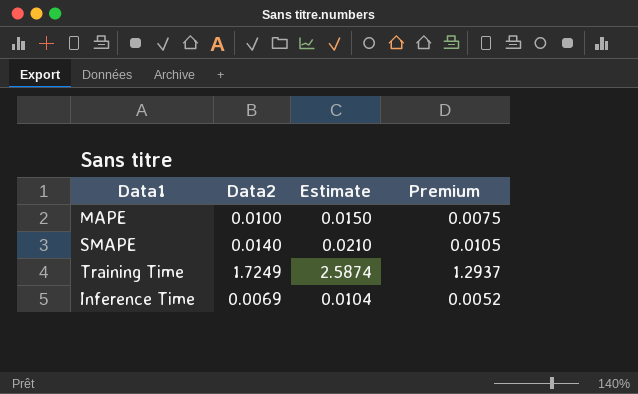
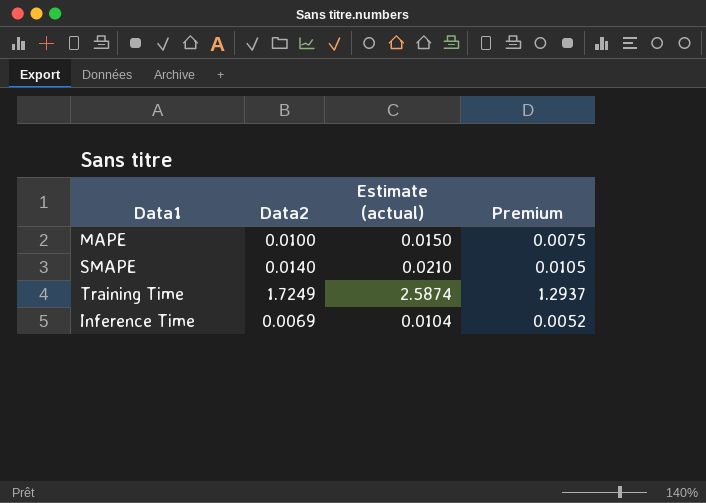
column name: Estimate -> Estimate (actual)

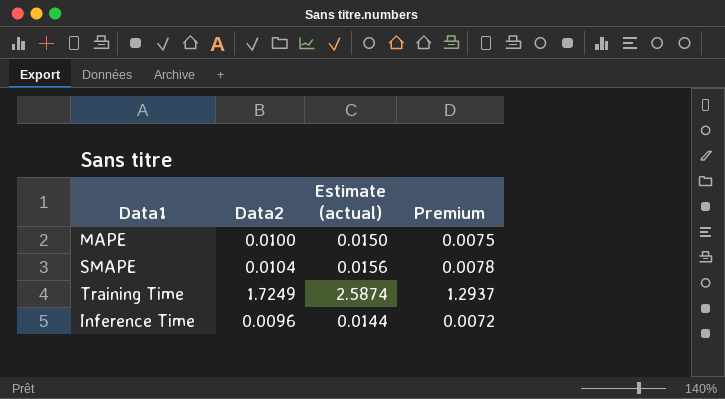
SMAPE | Data2: 0.0140 -> 0.0104
SMAPE | Estimate (actual): 0.0210 -> 0.0156
SMAPE | Premium: 0.0105 -> 0.0078
Inference Time | Data2: 0.0069 -> 0.0096
Inference Time | Estimate (actual): 0.0104 -> 0.0144
Inference Time | Premium: 0.0052 -> 0.0072

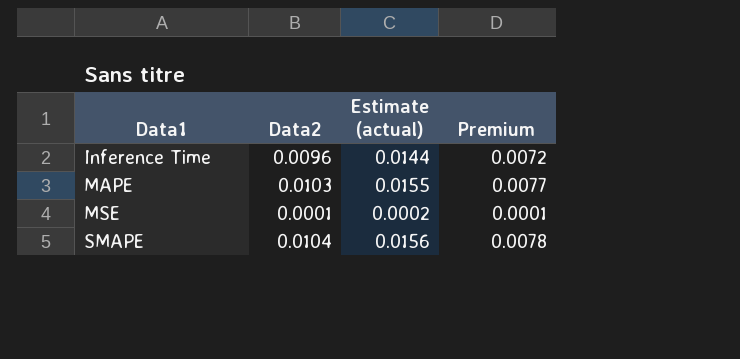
row order: none -> Data1 ascending
row Training Time: 1.7249 | 2.5874 | 1.2937 -> none
MAPE | Data2: 0.0100 -> 0.0103
MAPE | Estimate (actual): 0.0150 -> 0.0155
MAPE | Premium: 0.0075 -> 0.0077
row MSE: none -> 0.0001 | 0.0002 | 0.0001

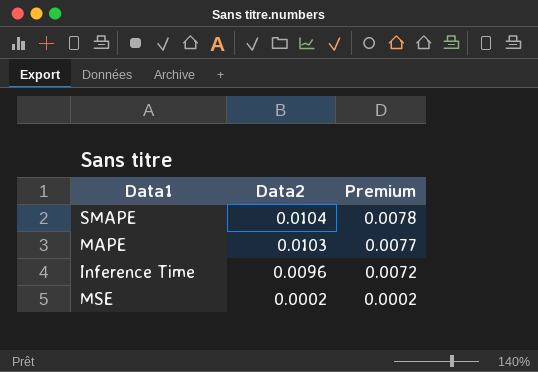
row order: Data1 ascending -> Data2 descending
column Estimate (actual) | formula: [Data2] * 1.5 -> none
MSE | Data2: 0.0001 -> 0.0002
MSE | Premium: 0.0001 -> 0.0002

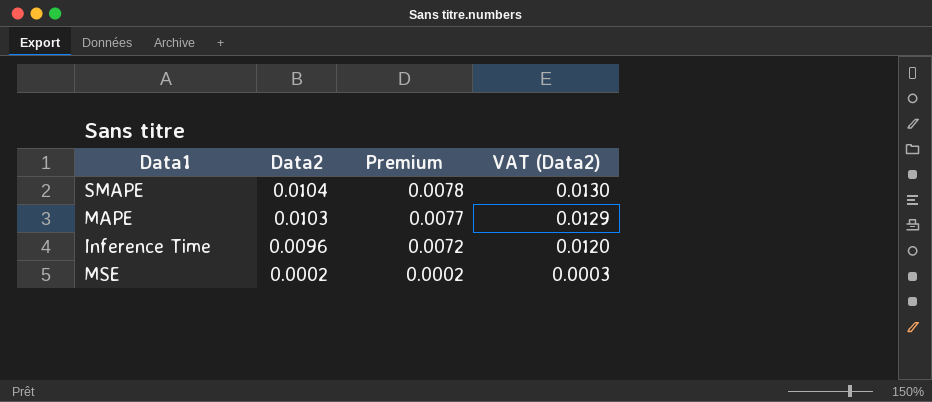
column VAT (Data2) | formula: none -> [Data2] * 1.25

